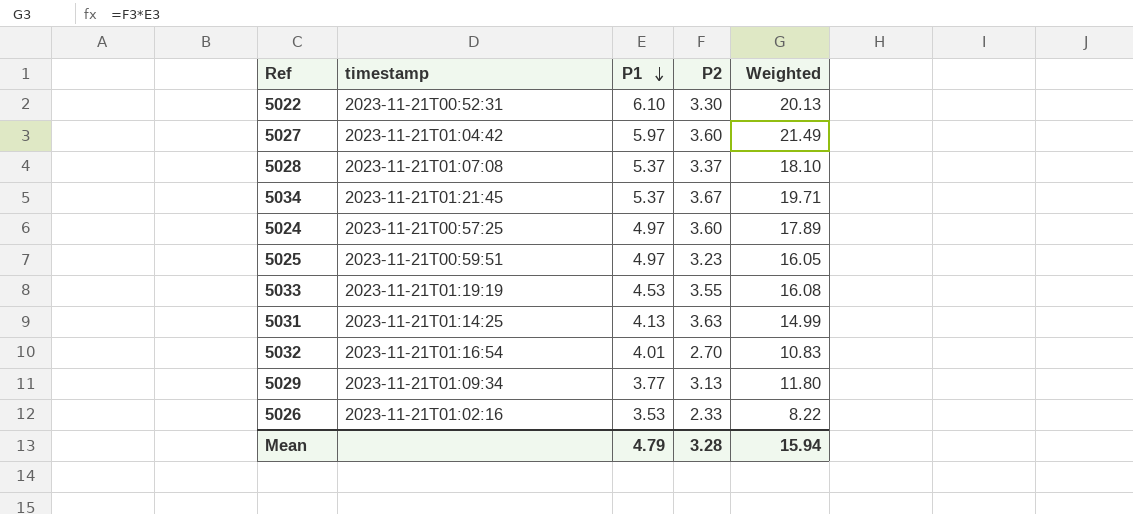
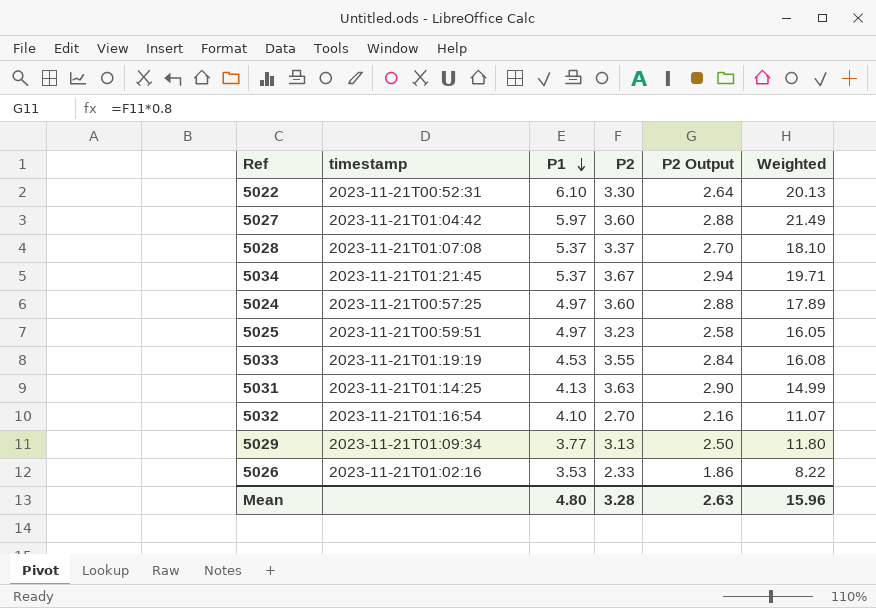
column P2 Output | formula: none -> [P2] * 0.8
5032 | P1: 4.01 -> 4.10
5032 | Weighted: 10.83 -> 11.07
Mean | P1: 4.79 -> 4.80
Mean | Weighted: 15.94 -> 15.96

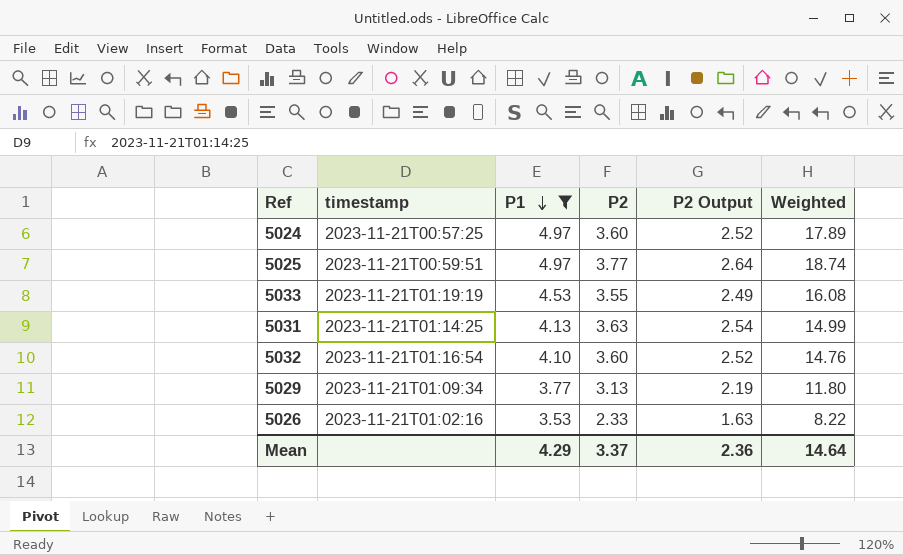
filter: none -> P1 <= 4.97
column P2 Output | formula: [P2] * 0.8 -> [P2] * 0.7
5025 | P2: 3.23 -> 3.77
5025 | Weighted: 16.05 -> 18.74
5032 | P2: 2.70 -> 3.60
5032 | Weighted: 11.07 -> 14.76
Mean | P1: 4.80 -> 4.29
Mean | P2: 3.28 -> 3.37
Mean | P2 Output: 2.63 -> 2.36
Mean | Weighted: 15.96 -> 14.64

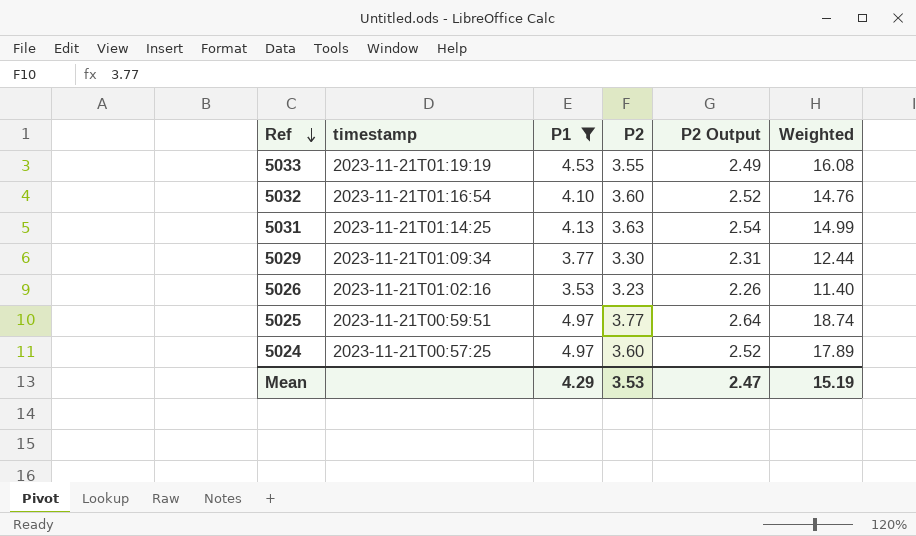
row order: P1 descending -> Ref descending
5029 | P2: 3.13 -> 3.30
5029 | P2 Output: 2.19 -> 2.31
5029 | Weighted: 11.80 -> 12.44
5026 | P2: 2.33 -> 3.23
5026 | P2 Output: 1.63 -> 2.26
5026 | Weighted: 8.22 -> 11.40
Mean | P2: 3.37 -> 3.53
Mean | P2 Output: 2.36 -> 2.47
Mean | Weighted: 14.64 -> 15.19

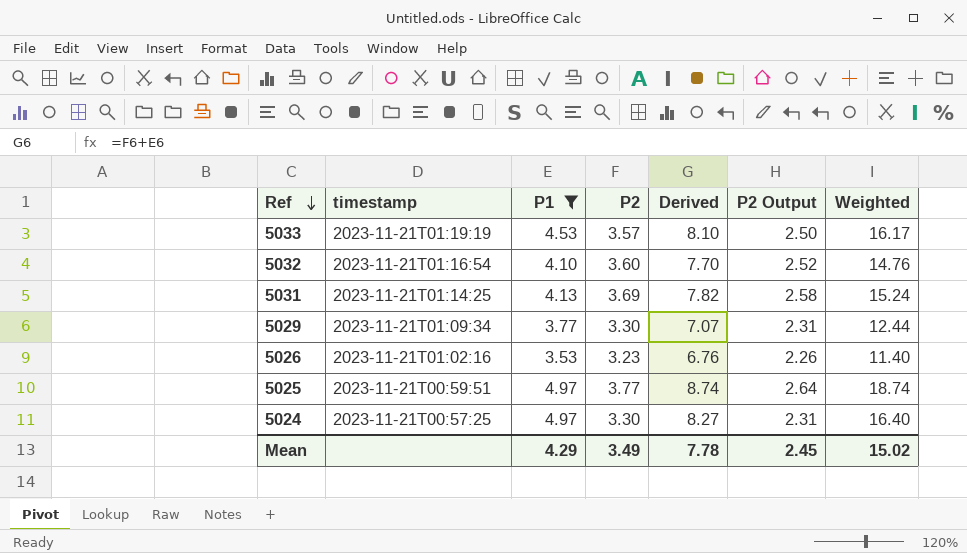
column Derived | formula: none -> [P1] + [P2]
5033 | P2: 3.55 -> 3.57
5033 | P2 Output: 2.49 -> 2.50
5033 | Weighted: 16.08 -> 16.17
5031 | P2: 3.63 -> 3.69
5031 | P2 Output: 2.54 -> 2.58
5031 | Weighted: 14.99 -> 15.24
5024 | P2: 3.60 -> 3.30
5024 | P2 Output: 2.52 -> 2.31
5024 | Weighted: 17.89 -> 16.40
Mean | P2: 3.53 -> 3.49
Mean | P2 Output: 2.47 -> 2.45
Mean | Weighted: 15.19 -> 15.02

